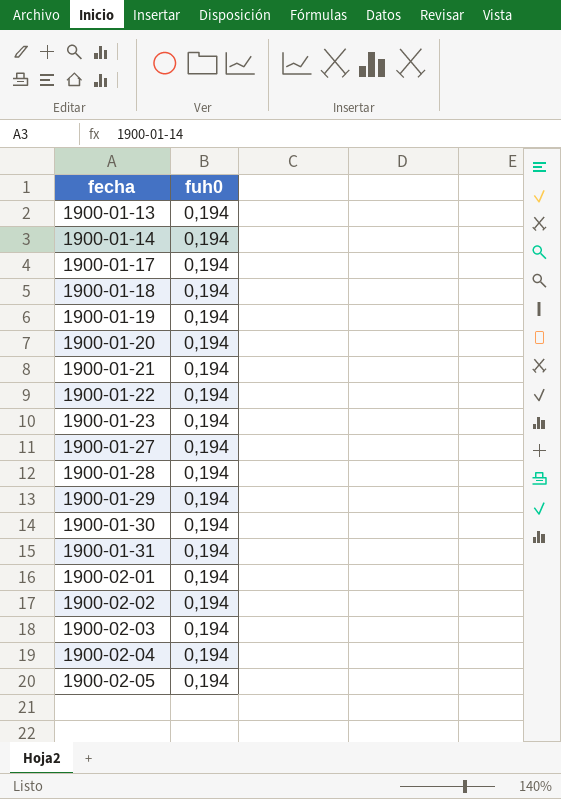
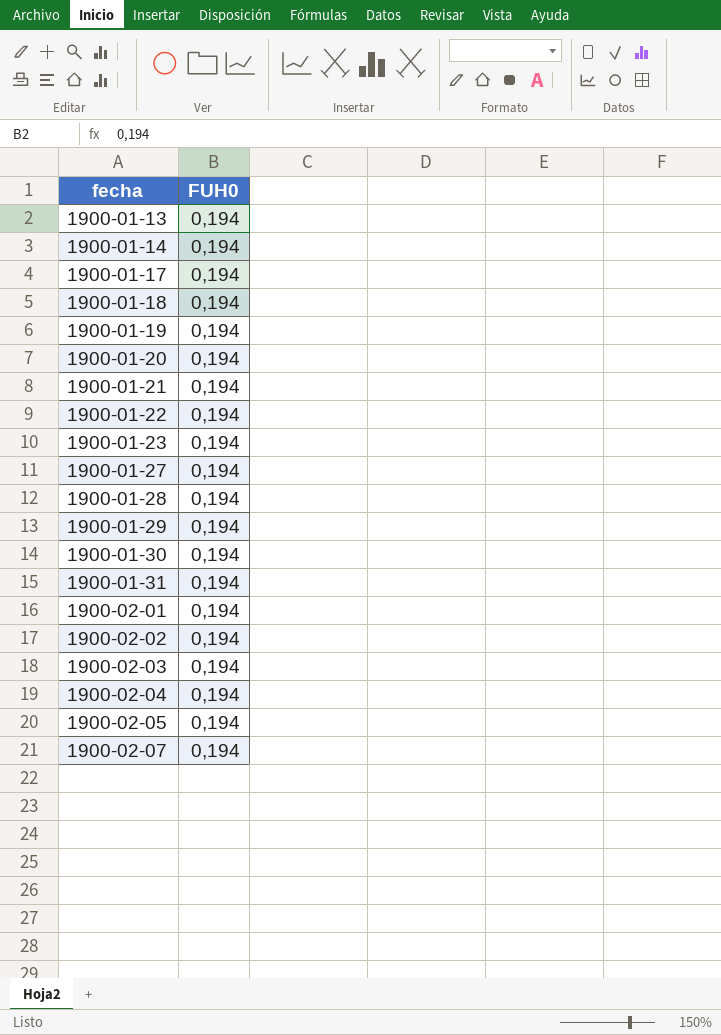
column name: fuh0 -> FUH0
row 1900-02-07: none -> 0,194

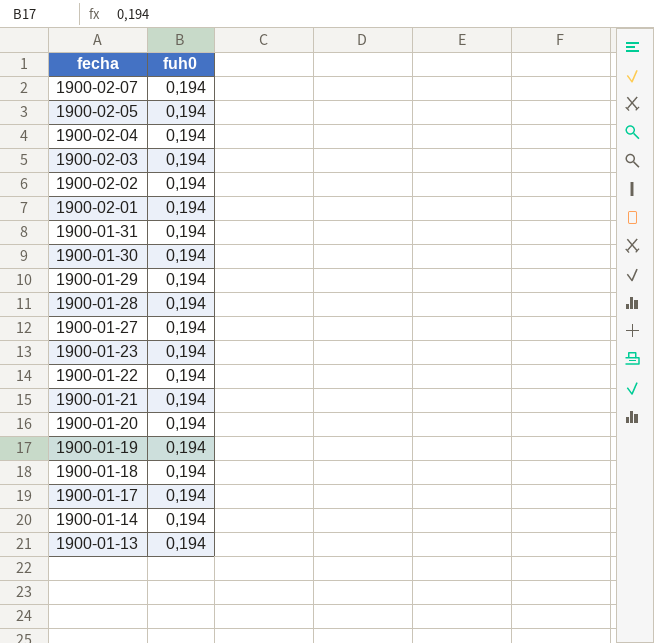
row order: fecha ascending -> fecha descending
column name: FUH0 -> fuh0

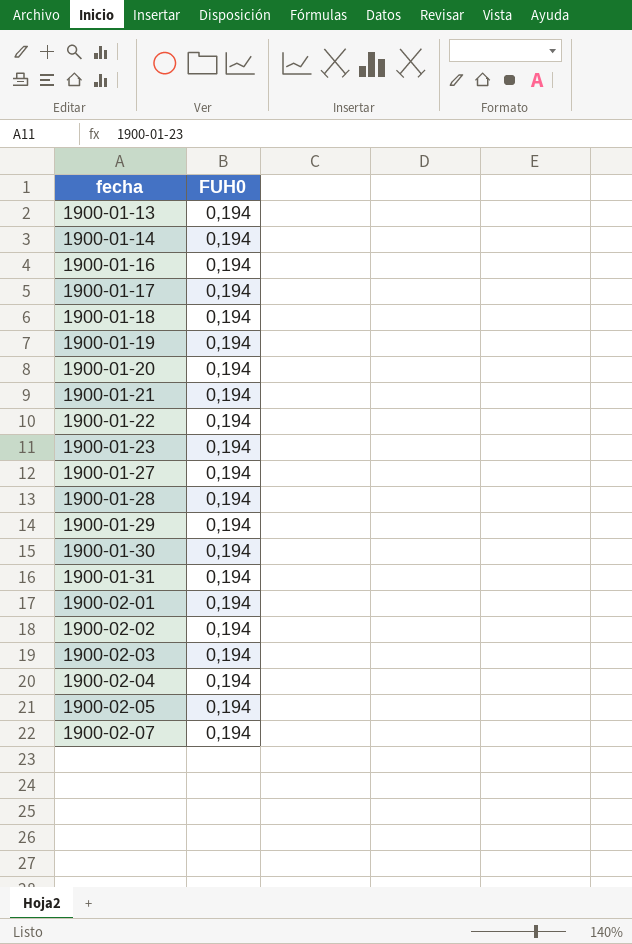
row order: fecha descending -> fecha ascending
column name: fuh0 -> FUH0
row 1900-01-16: none -> 0,194

